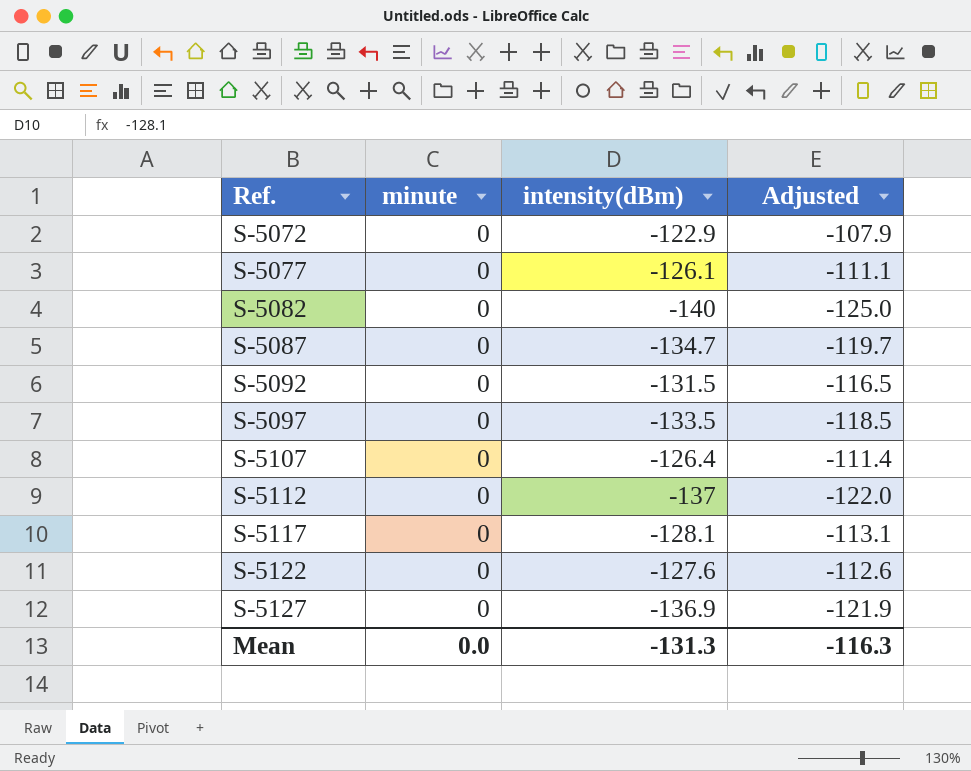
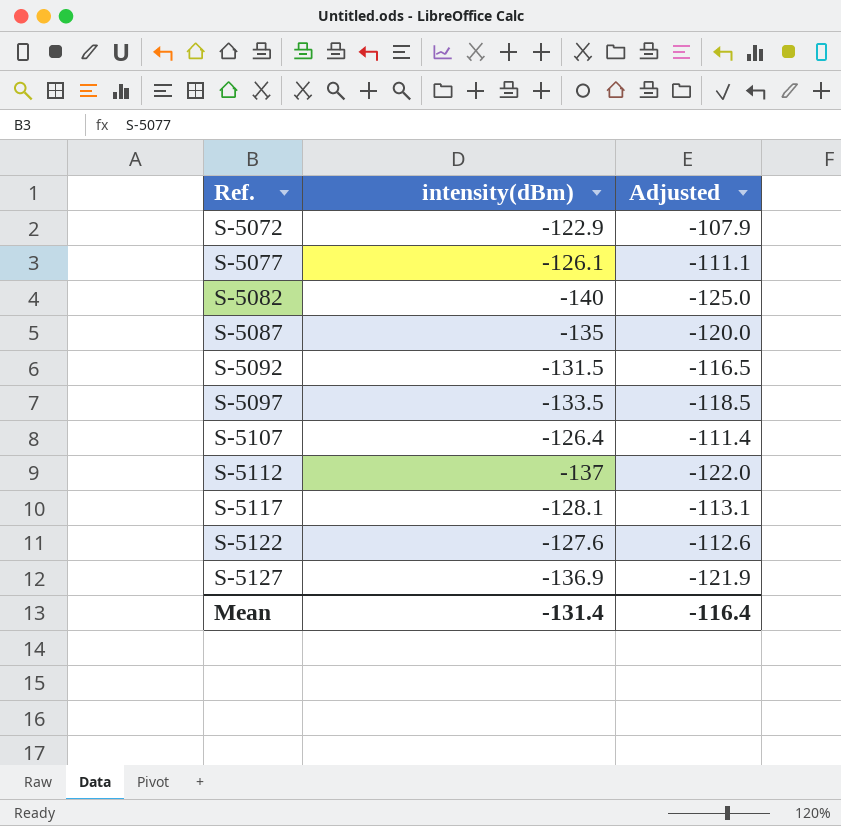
column minute | position: 2 -> none
S-5087 | intensity(dBm): -134.7 -> -135
S-5087 | Adjusted: -119.7 -> -120.0
Mean | intensity(dBm): -131.3 -> -131.4
Mean | Adjusted: -116.3 -> -116.4

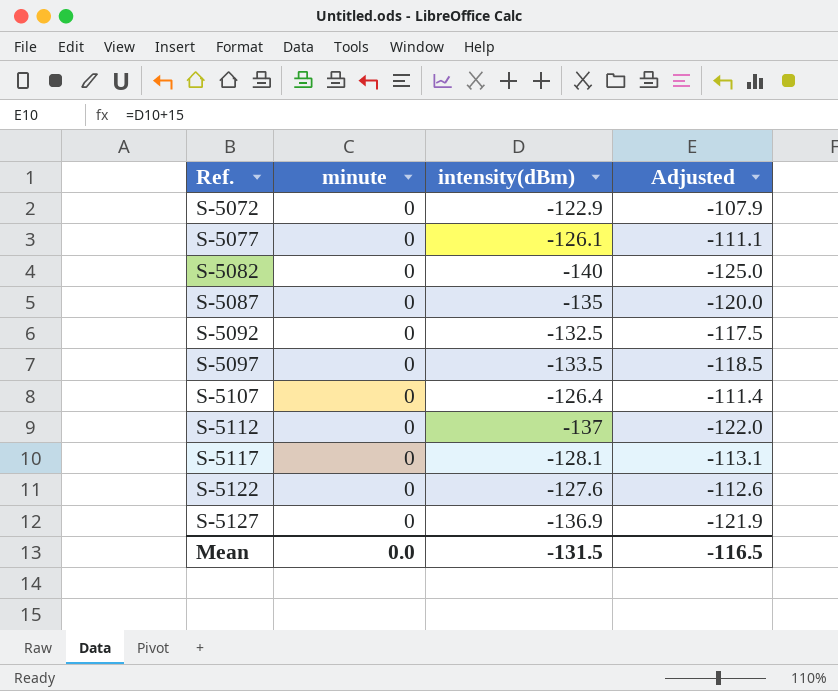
column minute | position: none -> 2
S-5092 | intensity(dBm): -131.5 -> -132.5
S-5092 | Adjusted: -116.5 -> -117.5
Mean | intensity(dBm): -131.4 -> -131.5
Mean | Adjusted: -116.4 -> -116.5

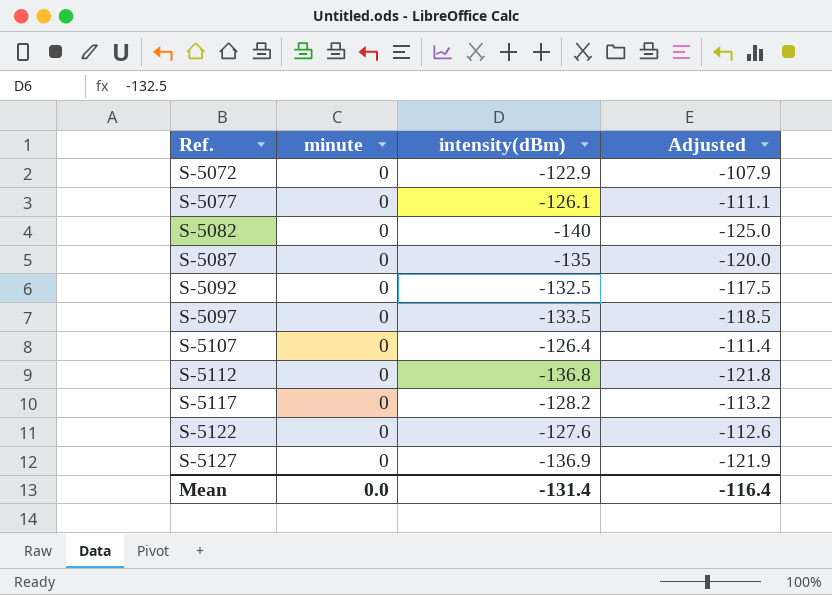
S-5112 | intensity(dBm): -137 -> -136.8
S-5112 | Adjusted: -122.0 -> -121.8
S-5117 | intensity(dBm): -128.1 -> -128.2
S-5117 | Adjusted: -113.1 -> -113.2
Mean | intensity(dBm): -131.5 -> -131.4
Mean | Adjusted: -116.5 -> -116.4

